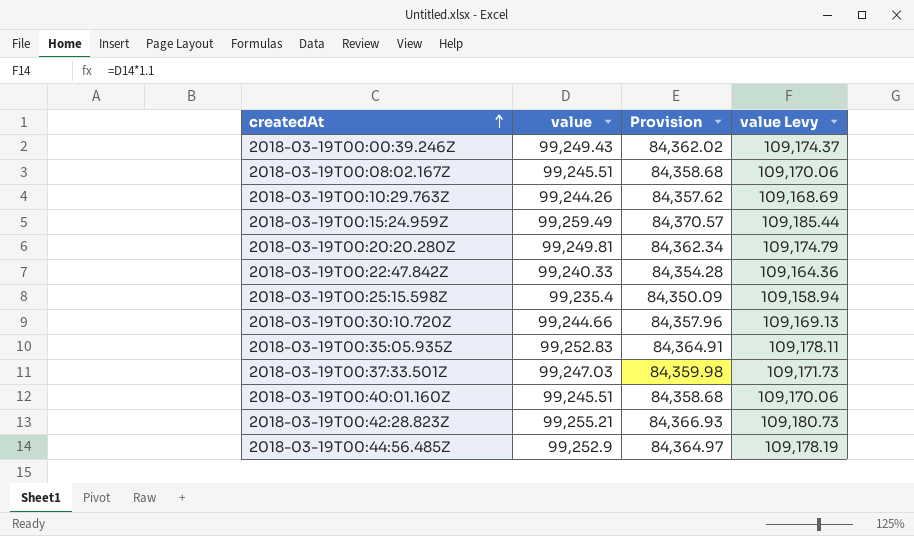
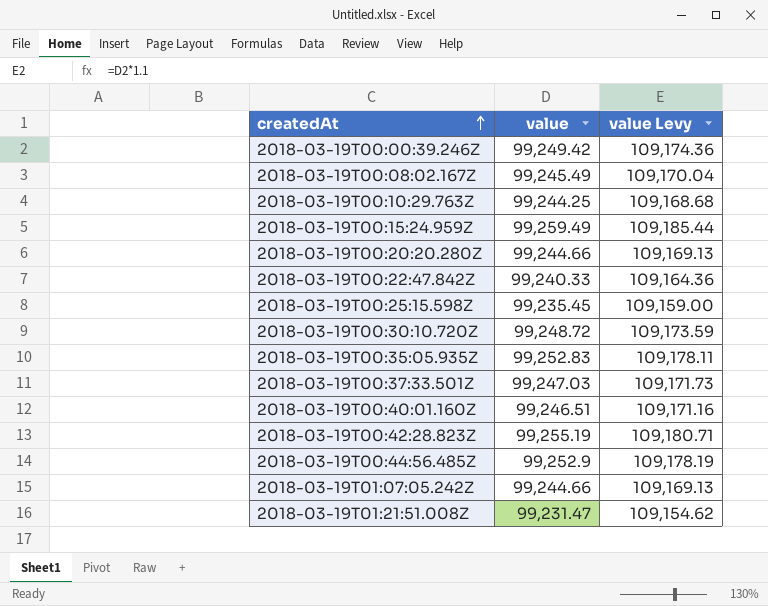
column Provision | formula: [value] * 0.85 -> none
2018-03-19T00:00:39.246Z | value: 99,249.43 -> 99,249.42
2018-03-19T00:00:39.246Z | value Levy: 109,174.37 -> 109,174.36
2018-03-19T00:08:02.167Z | value: 99,245.51 -> 99,245.49
2018-03-19T00:08:02.167Z | value Levy: 109,170.06 -> 109,170.04
2018-03-19T00:10:29.763Z | value: 99,244.26 -> 99,244.25
2018-03-19T00:10:29.763Z | value Levy: 109,168.69 -> 109,168.68
2018-03-19T00:20:20.280Z | value: 99,249.81 -> 99,244.66
2018-03-19T00:20:20.280Z | value Levy: 109,174.79 -> 109,169.13
2018-03-19T00:25:15.598Z | value: 99,235.4 -> 99,235.45
2018-03-19T00:25:15.598Z | value Levy: 109,158.94 -> 109,159.00
2018-03-19T00:30:10.720Z | value: 99,244.66 -> 99,248.72
2018-03-19T00:30:10.720Z | value Levy: 109,169.13 -> 109,173.59
2018-03-19T00:40:01.160Z | value: 99,245.51 -> 99,246.51
2018-03-19T00:40:01.160Z | value Levy: 109,170.06 -> 109,171.16
2018-03-19T00:42:28.823Z | value: 99,255.21 -> 99,255.19
2018-03-19T00:42:28.823Z | value Levy: 109,180.73 -> 109,180.71
row 2018-03-19T01:07:05.242Z: none -> 99,244.66 | 109,169.13
row 2018-03-19T01:21:51.008Z: none -> 99,231.47 | 109,154.62

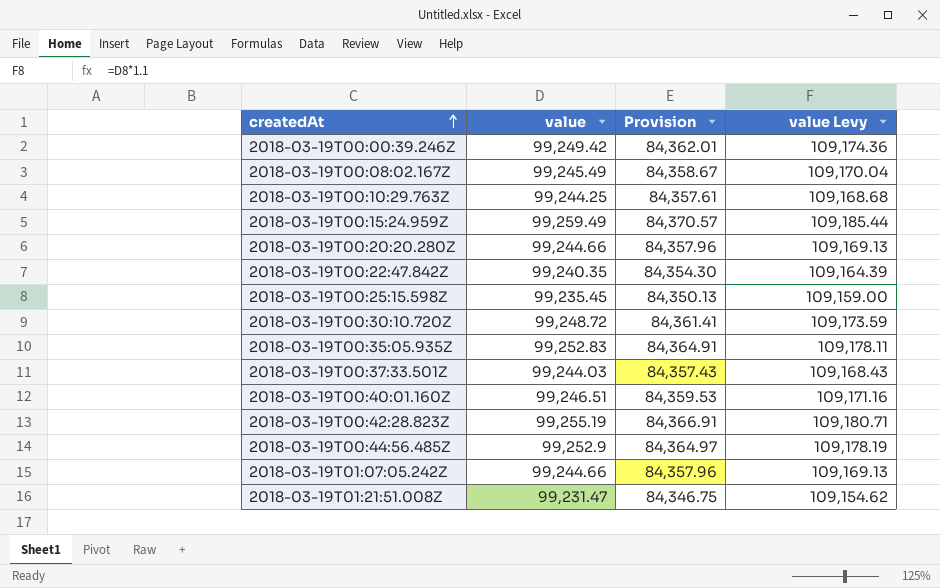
column Provision | formula: none -> [value] * 0.85
2018-03-19T00:22:47.842Z | value: 99,240.33 -> 99,240.35
2018-03-19T00:22:47.842Z | value Levy: 109,164.36 -> 109,164.39
2018-03-19T00:37:33.501Z | value: 99,247.03 -> 99,244.03
2018-03-19T00:37:33.501Z | value Levy: 109,171.73 -> 109,168.43

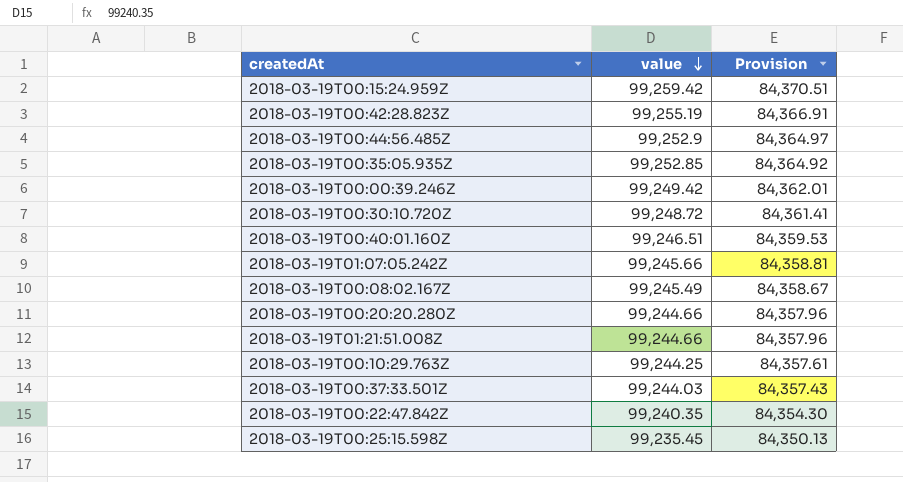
row order: createdAt ascending -> value descending
column value Levy | formula: [value] * 1.1 -> none
2018-03-19T00:15:24.959Z | value: 99,259.49 -> 99,259.42
2018-03-19T00:15:24.959Z | Provision: 84,370.57 -> 84,370.51
2018-03-19T00:35:05.935Z | value: 99,252.83 -> 99,252.85
2018-03-19T00:35:05.935Z | Provision: 84,364.91 -> 84,364.92
2018-03-19T01:07:05.242Z | value: 99,244.66 -> 99,245.66
2018-03-19T01:07:05.242Z | Provision: 84,357.96 -> 84,358.81
2018-03-19T01:21:51.008Z | value: 99,231.47 -> 99,244.66
2018-03-19T01:21:51.008Z | Provision: 84,346.75 -> 84,357.96

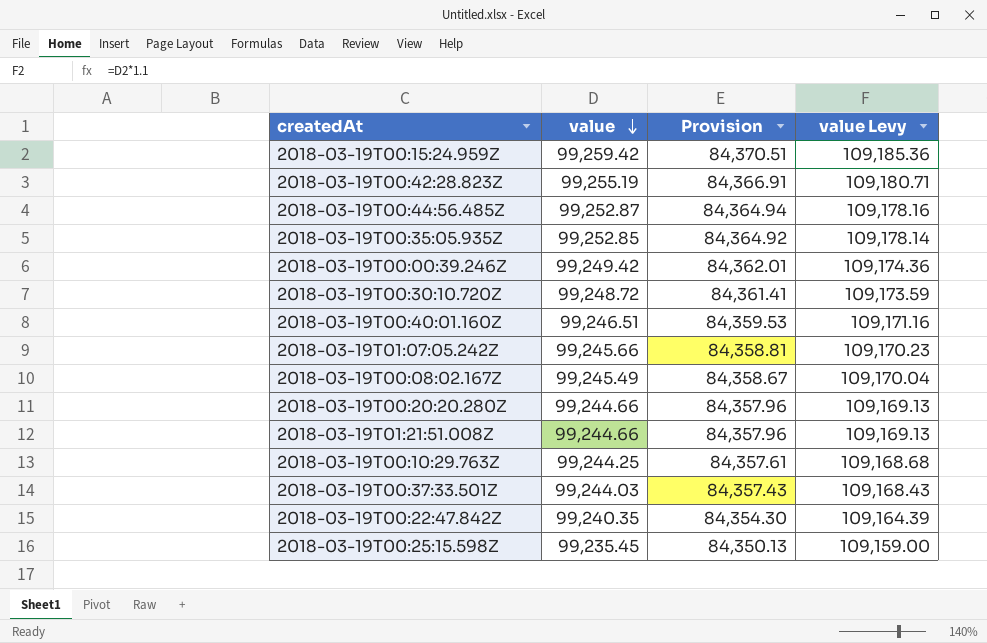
column value Levy | formula: none -> [value] * 1.1
2018-03-19T00:44:56.485Z | value: 99,252.9 -> 99,252.87
2018-03-19T00:44:56.485Z | Provision: 84,364.97 -> 84,364.94

